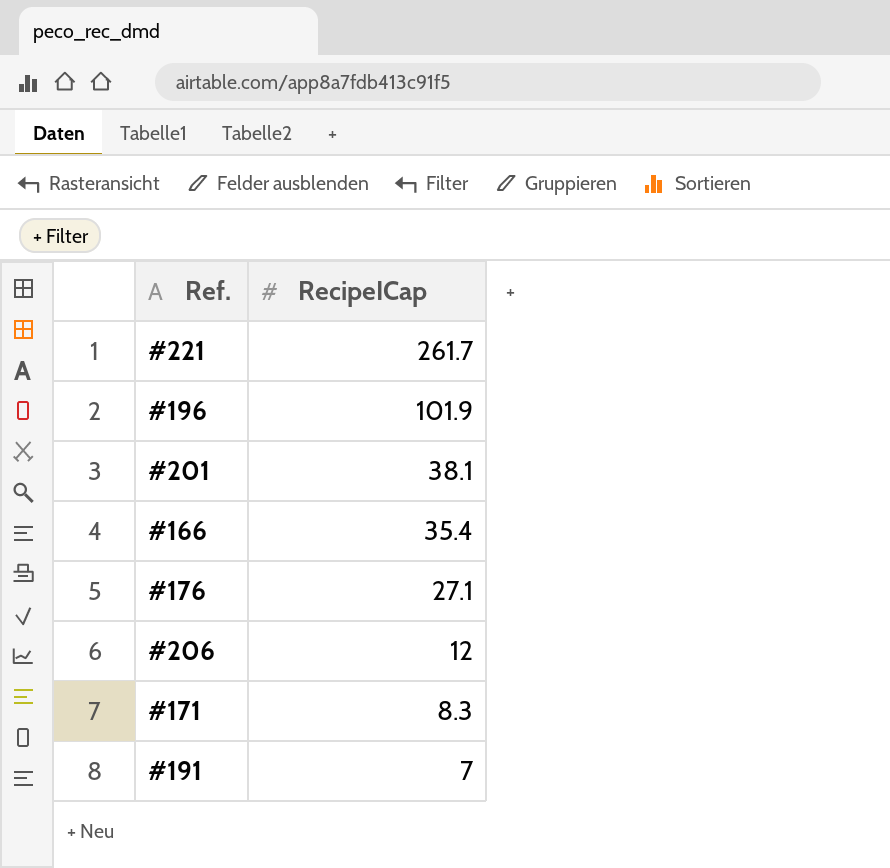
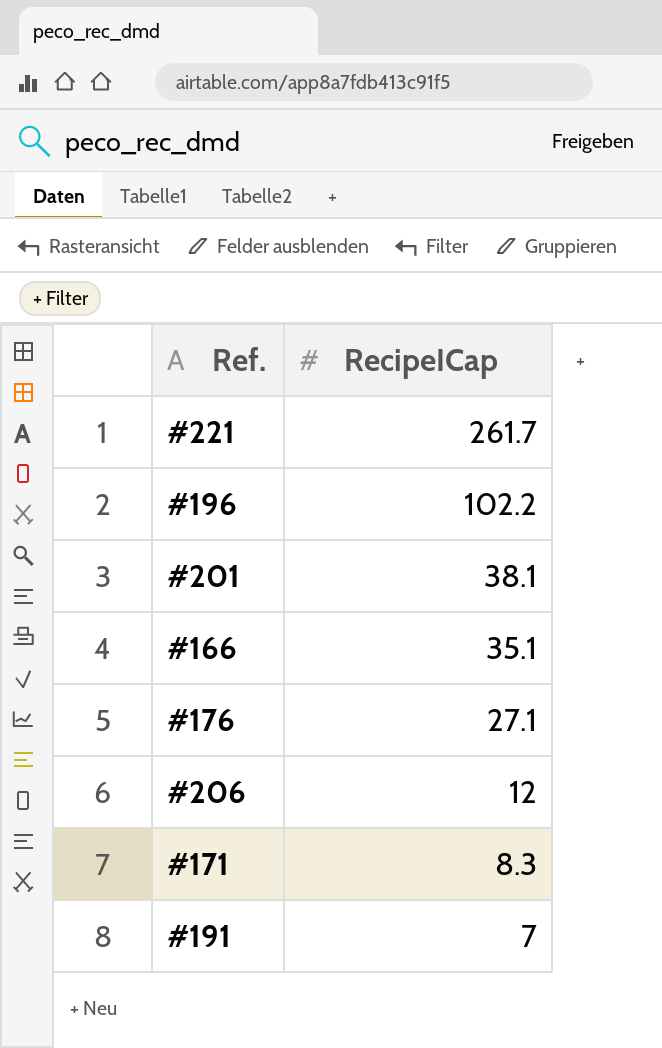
#196 | RecipeICap: 101.9 -> 102.2
#166 | RecipeICap: 35.4 -> 35.1

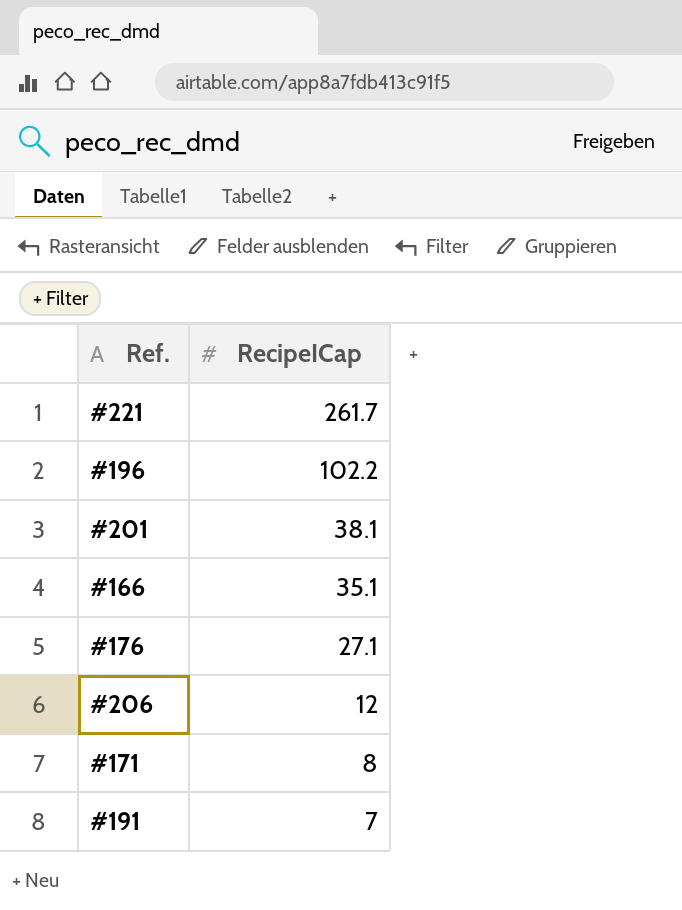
#171 | RecipeICap: 8.3 -> 8

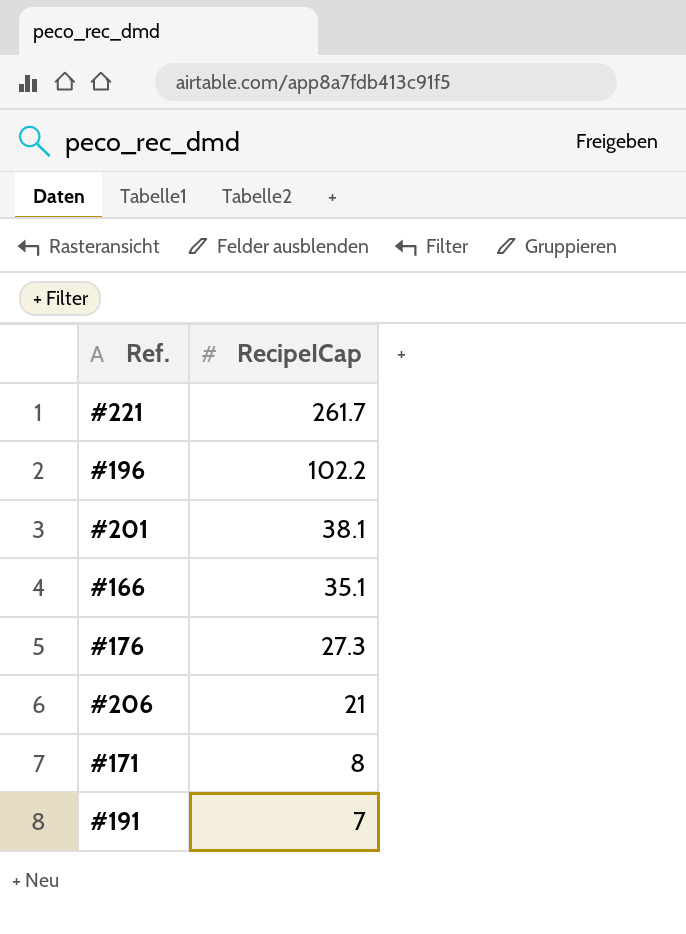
#176 | RecipeICap: 27.1 -> 27.3
#206 | RecipeICap: 12 -> 21

